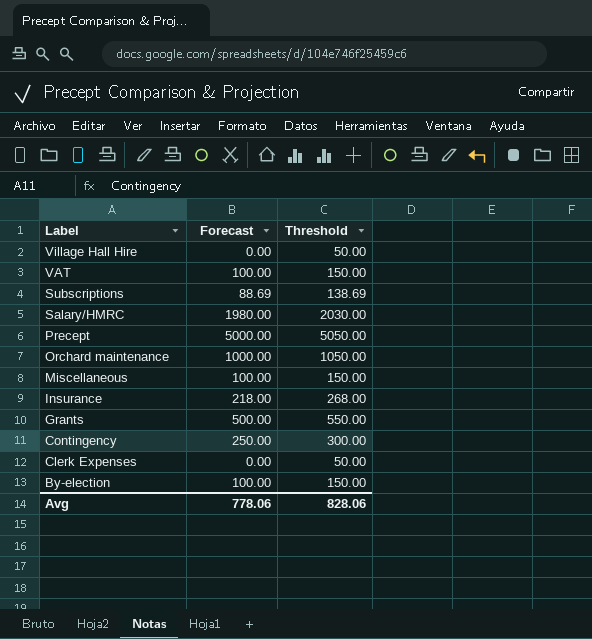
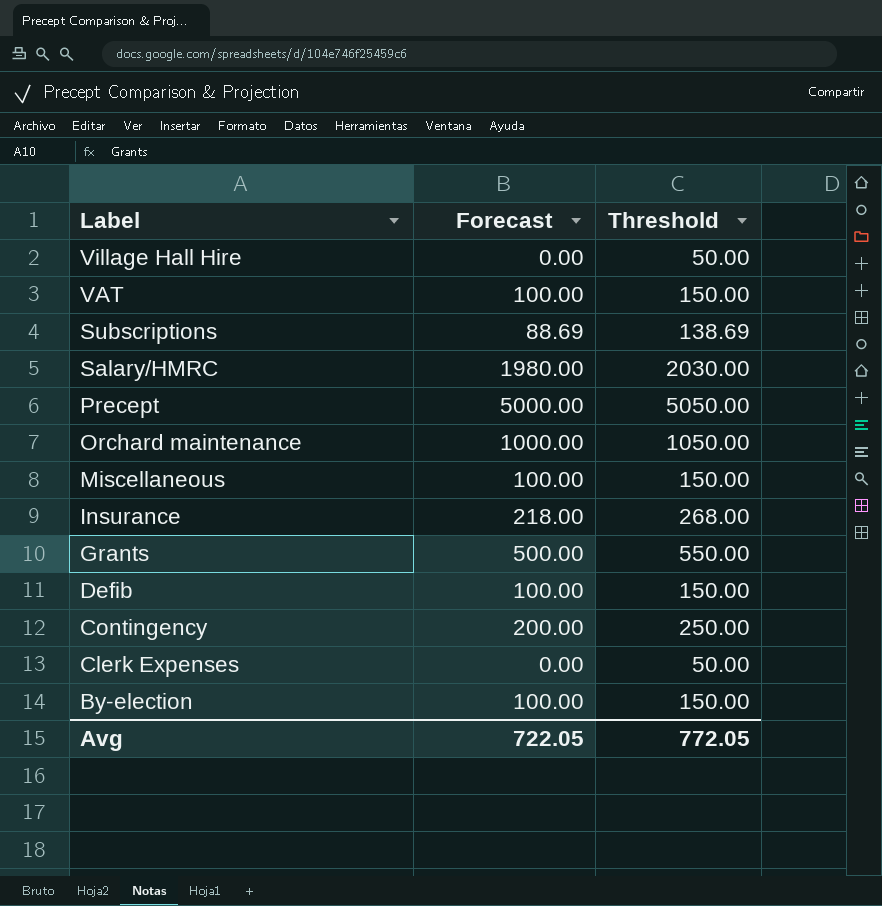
row Defib: none -> 100.00 | 150.00
Contingency | Forecast: 250.00 -> 200.00
Contingency | Threshold: 300.00 -> 250.00
Avg | Forecast: 778.06 -> 722.05
Avg | Threshold: 828.06 -> 772.05

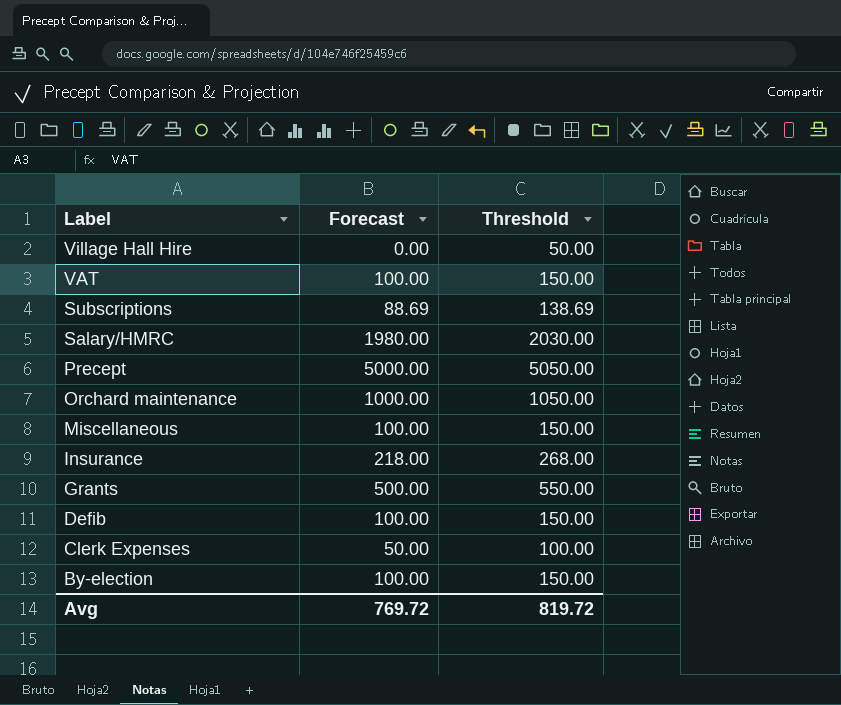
row Contingency: 200.00 | 250.00 -> none
Clerk Expenses | Forecast: 0.00 -> 50.00
Clerk Expenses | Threshold: 50.00 -> 100.00
Avg | Forecast: 722.05 -> 769.72
Avg | Threshold: 772.05 -> 819.72

